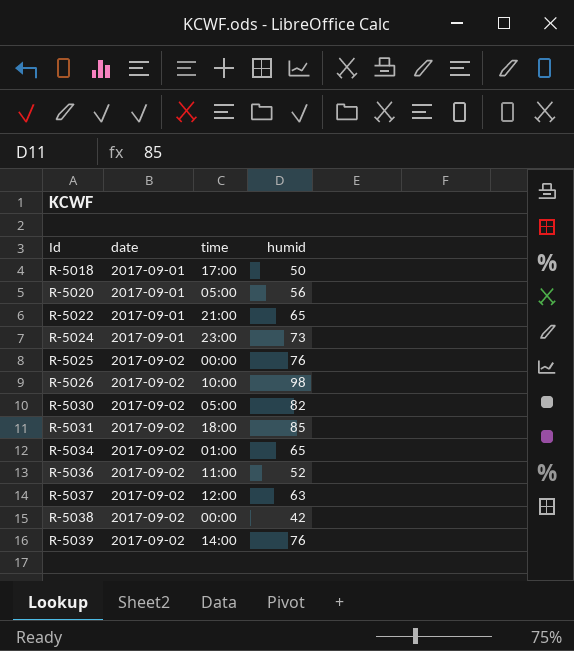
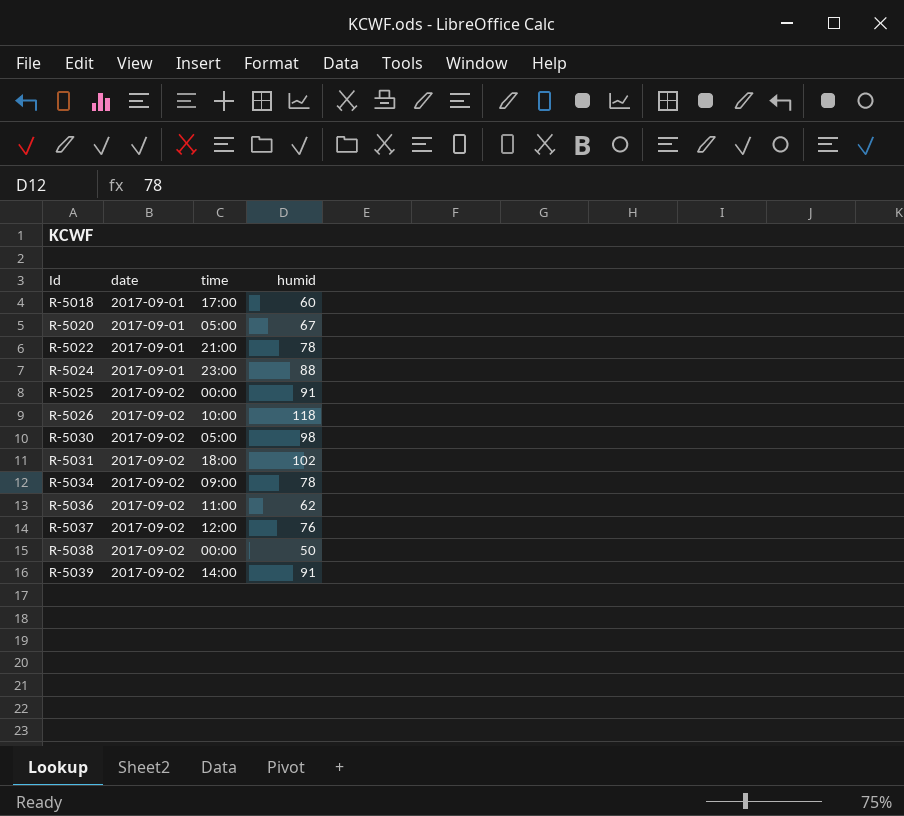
R-5018 | humid: 50 -> 60
R-5020 | humid: 56 -> 67
R-5022 | humid: 65 -> 78
R-5024 | humid: 73 -> 88
R-5025 | humid: 76 -> 91
R-5026 | humid: 98 -> 118
R-5030 | humid: 82 -> 98
R-5031 | humid: 85 -> 102
R-5034 | time: 01:00 -> 09:00
R-5034 | humid: 65 -> 78
R-5036 | humid: 52 -> 62
R-5037 | humid: 63 -> 76
R-5038 | humid: 42 -> 50
R-5039 | humid: 76 -> 91

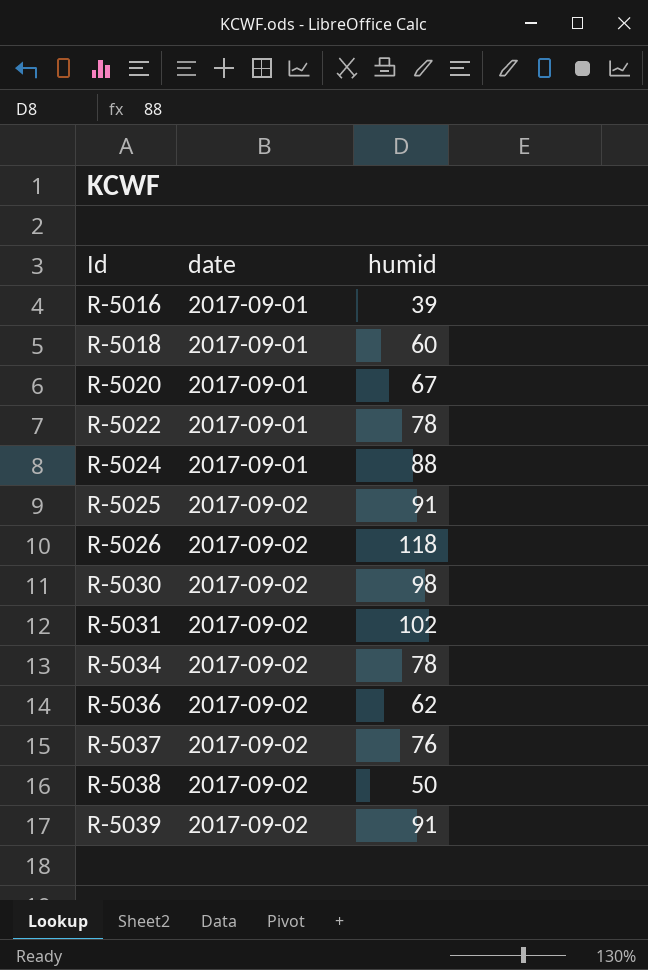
column time | position: 3 -> none
row R-5016: none -> 2017-09-01 | 39

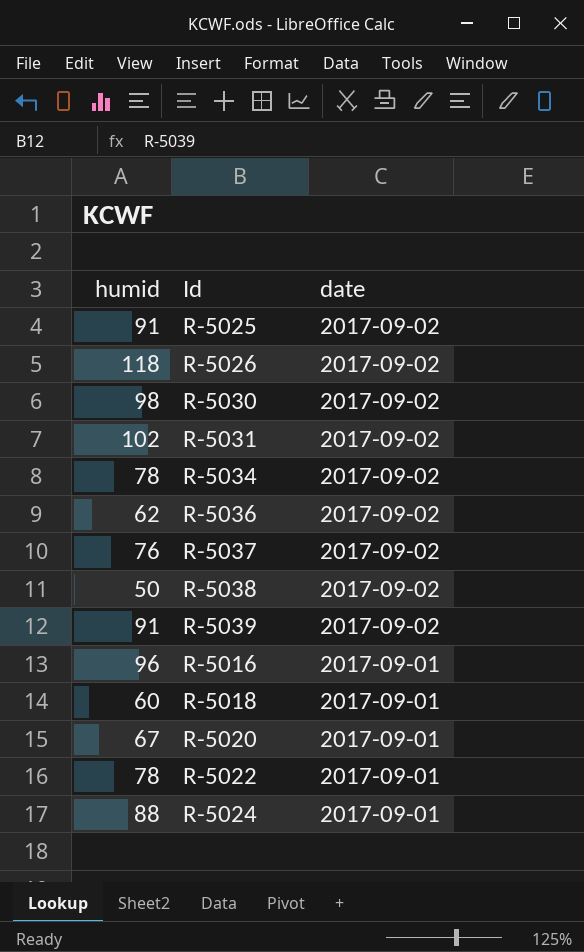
row order: Id ascending -> date descending
column humid | position: 3 -> 1
R-5016 | humid: 39 -> 96

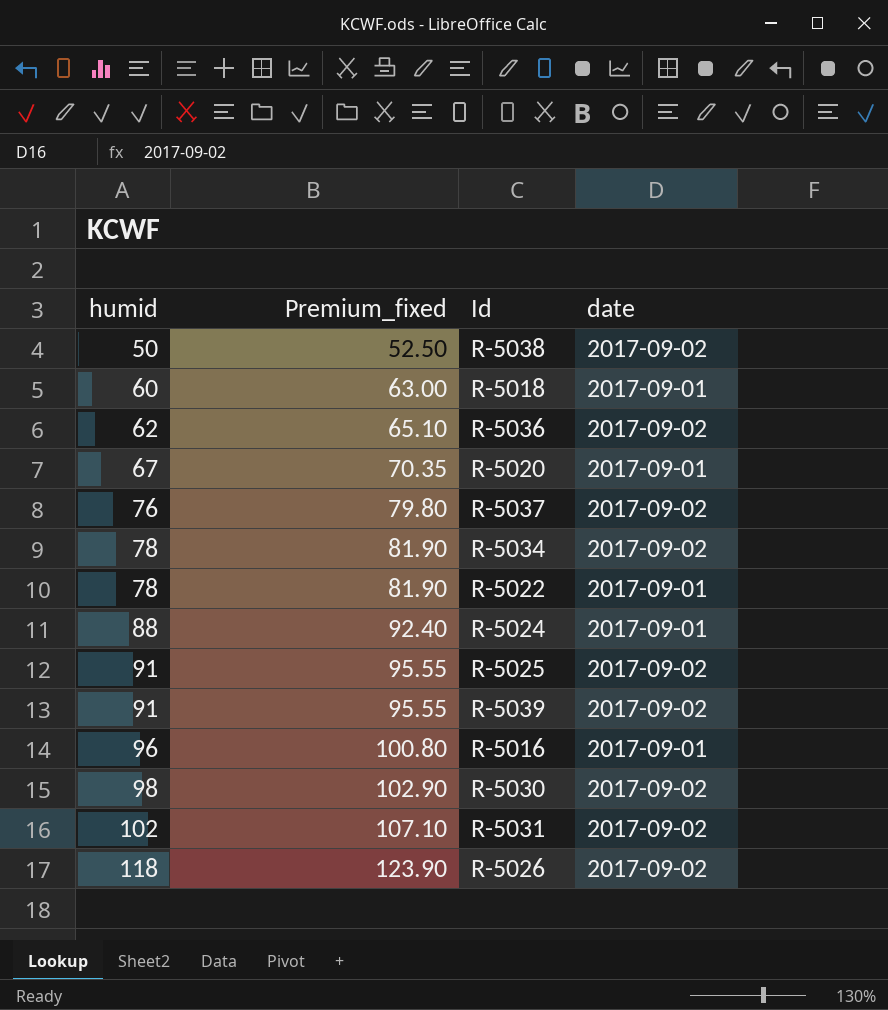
row order: date descending -> humid ascending
column Premium_fixed | formula: none -> [humid] * 1.05

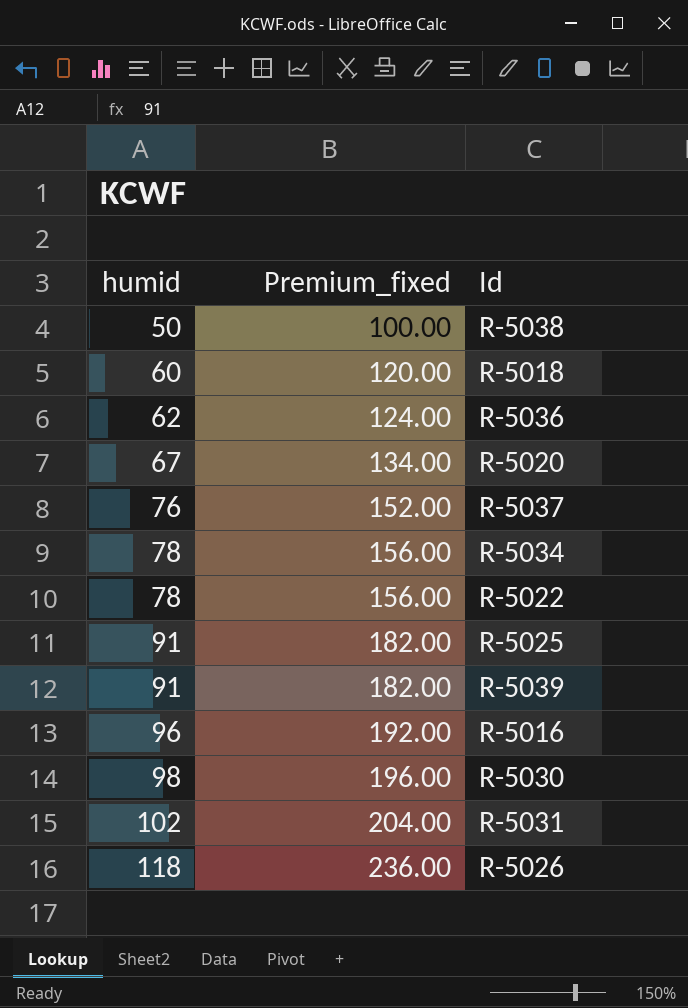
column date | position: 4 -> none
column Premium_fixed | formula: [humid] * 1.05 -> [humid] * 2
row R-5024: 88 | 92.40 | 2017-09-01 -> none

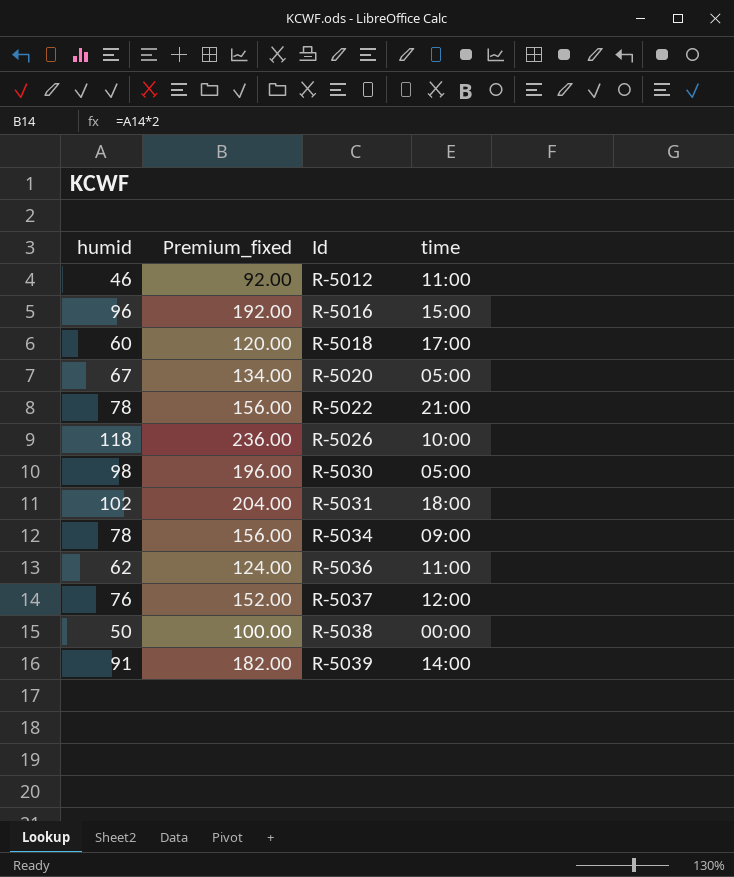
row order: humid ascending -> Id ascending
column time | position: none -> 4
row R-5025: 91 | 182.00 -> none
row R-5012: none -> 46 | 92.00 | 11:00

